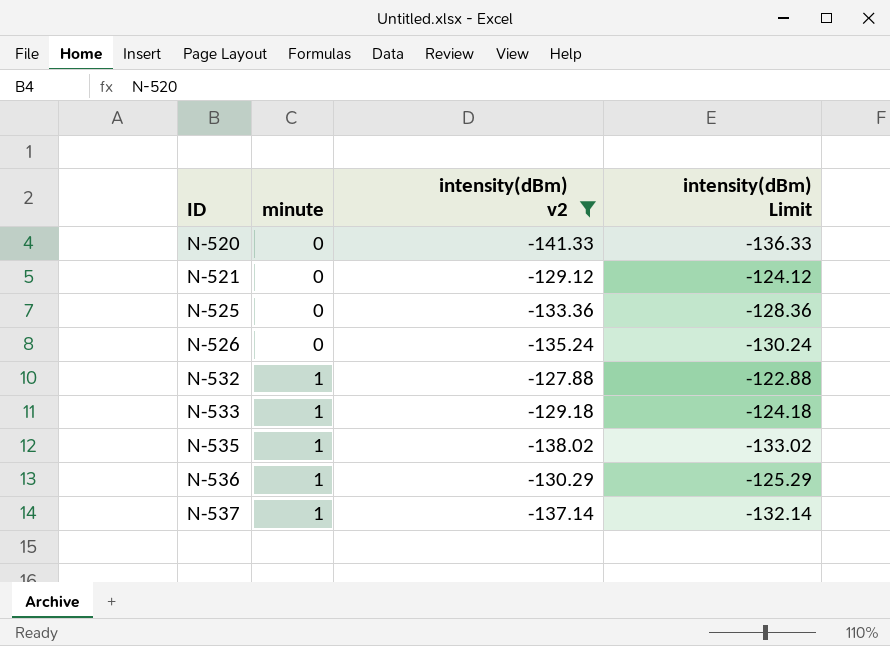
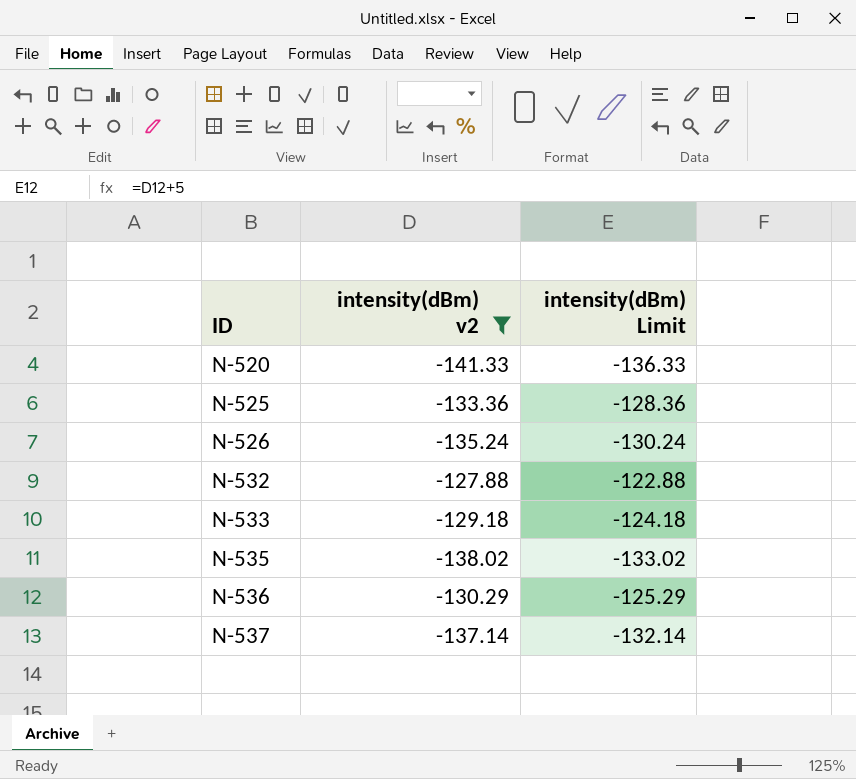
column minute | position: 2 -> none
row N-521: 0 | -129.12 | -124.12 -> none

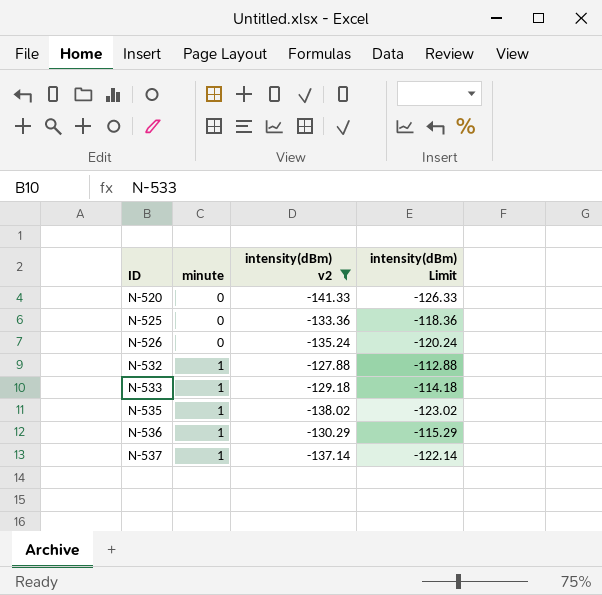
column minute | position: none -> 2
column intensity(dBm) Limit | formula: [intensity(dBm) v2] + 5 -> [intensity(dBm) v2] + 15

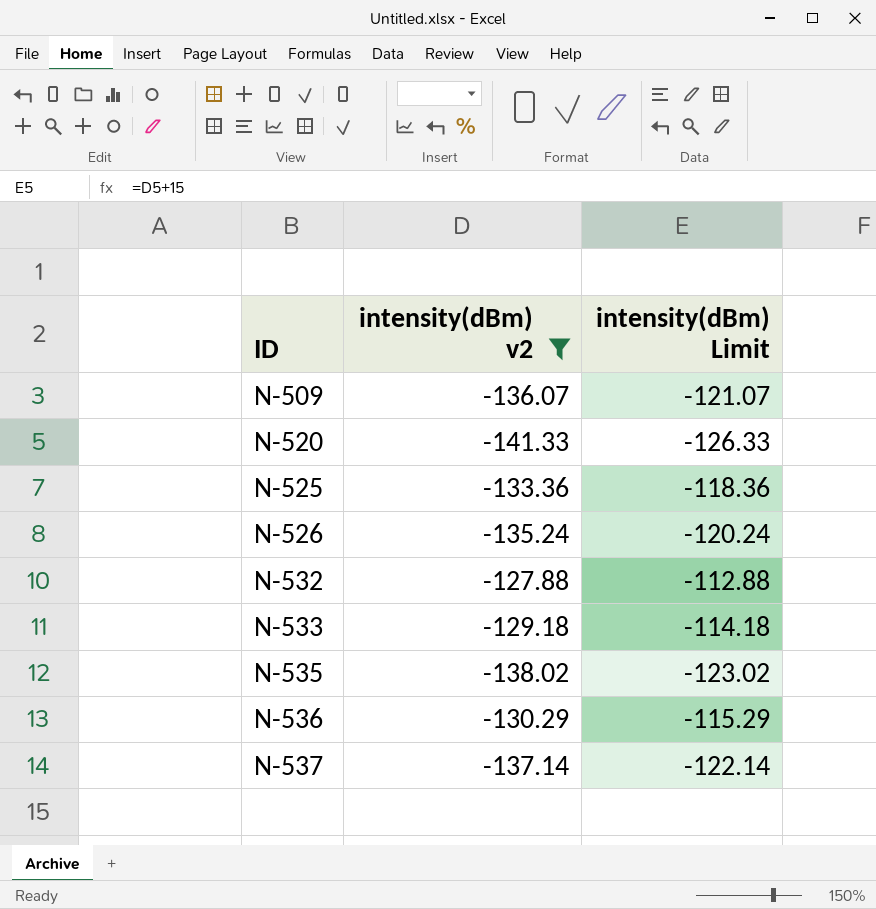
column minute | position: 2 -> none
row N-509: none -> -136.07 | -121.07

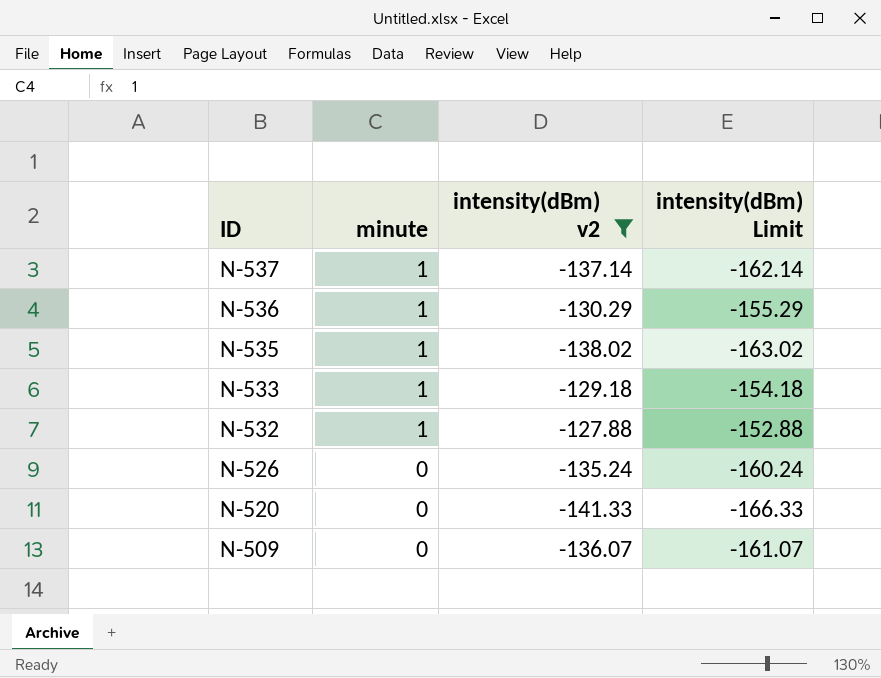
row order: ID ascending -> ID descending
column minute | position: none -> 2
column intensity(dBm) Limit | formula: [intensity(dBm) v2] + 15 -> [intensity(dBm) v2] - 25
row N-525: -133.36 | -118.36 -> none

